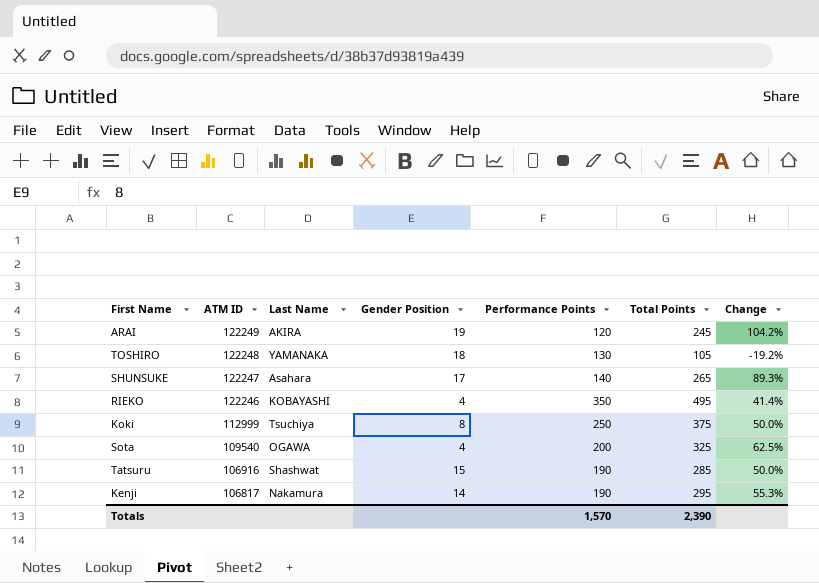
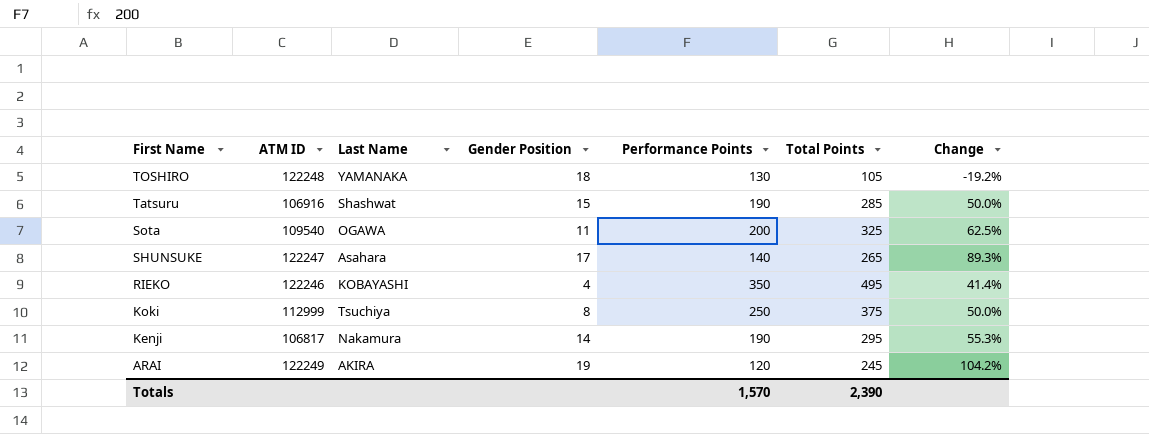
row order: ATM ID descending -> First Name descending
Sota | Gender Position: 4 -> 11

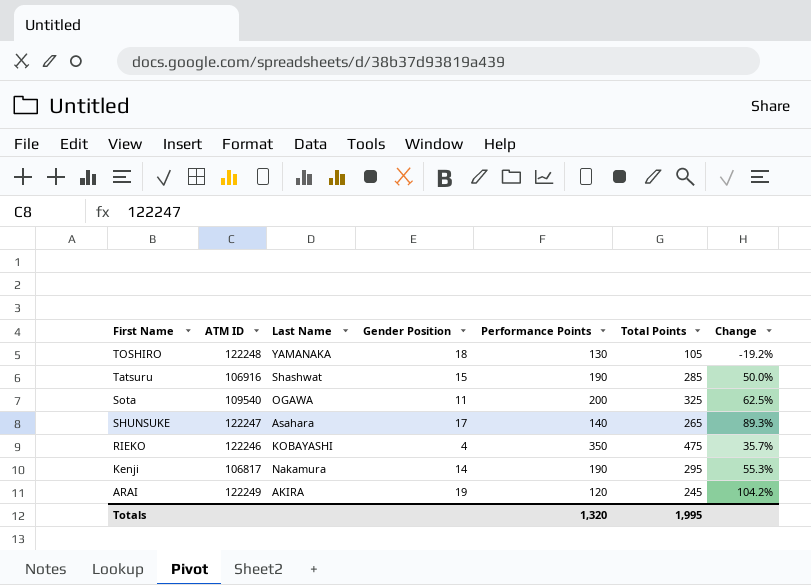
row Koki: 112999 | Tsuchiya | 8 | 250 | 375 | 50.0% -> none
RIEKO | Total Points: 495 -> 475
RIEKO | Change: 41.4% -> 35.7%
Totals | Performance Points: 1,570 -> 1,320
Totals | Total Points: 2,390 -> 1,995

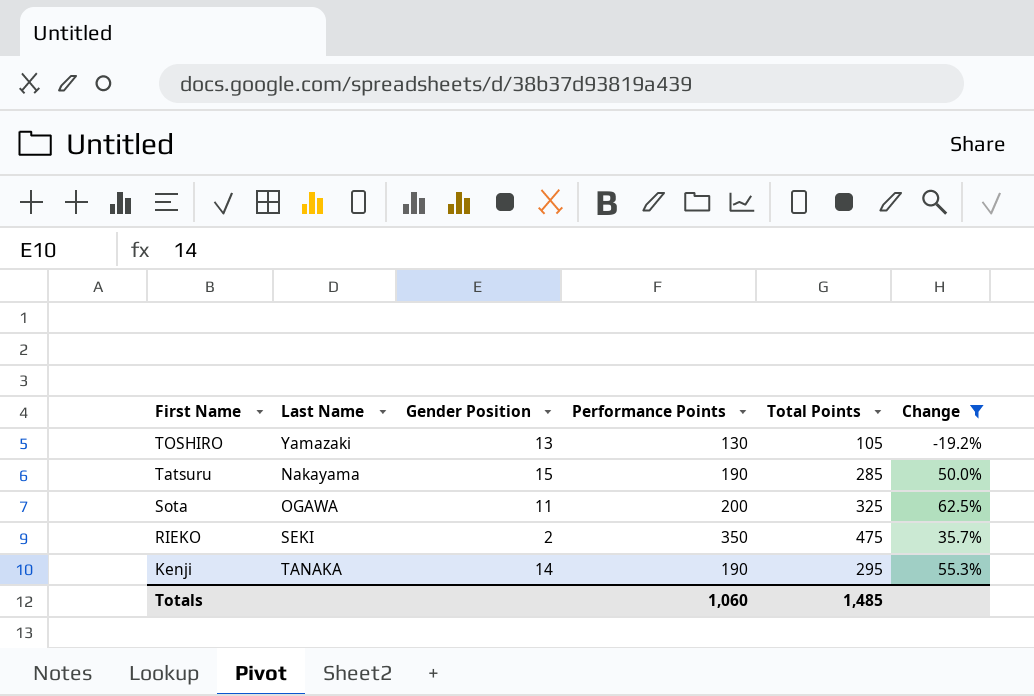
filter: none -> Change <= 62.5%
column ATM ID | position: 2 -> none
TOSHIRO | Last Name: YAMANAKA -> Yamazaki
TOSHIRO | Gender Position: 18 -> 13
Tatsuru | Last Name: Shashwat -> Nakayama
RIEKO | Last Name: KOBAYASHI -> SEKI
RIEKO | Gender Position: 4 -> 2
Kenji | Last Name: Nakamura -> TANAKA
Totals | Performance Points: 1,320 -> 1,060
Totals | Total Points: 1,995 -> 1,485

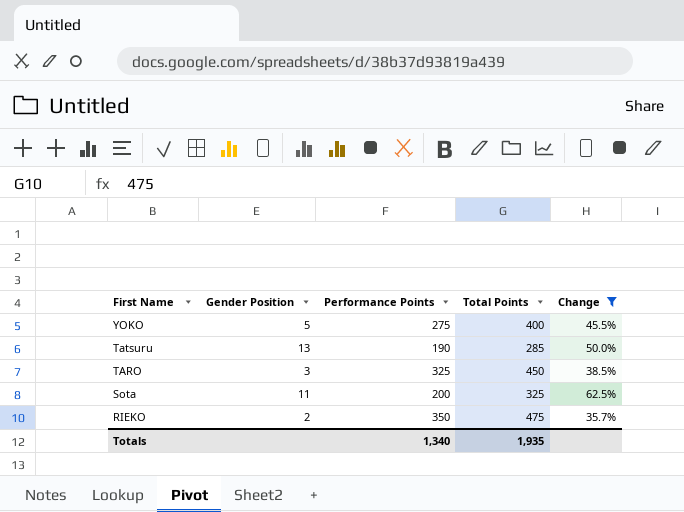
column Last Name | position: 2 -> none
row TOSHIRO: Yamazaki | 13 | 130 | 105 | -19.2% -> none
row Kenji: TANAKA | 14 | 190 | 295 | 55.3% -> none
row YOKO: none -> 5 | 275 | 400 | 45.5%
Tatsuru | Gender Position: 15 -> 13
row TARO: none -> 3 | 325 | 450 | 38.5%
Totals | Performance Points: 1,060 -> 1,340
Totals | Total Points: 1,485 -> 1,935

